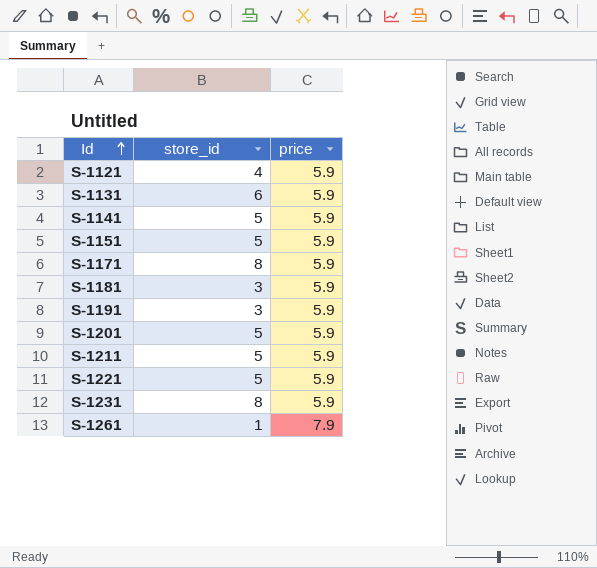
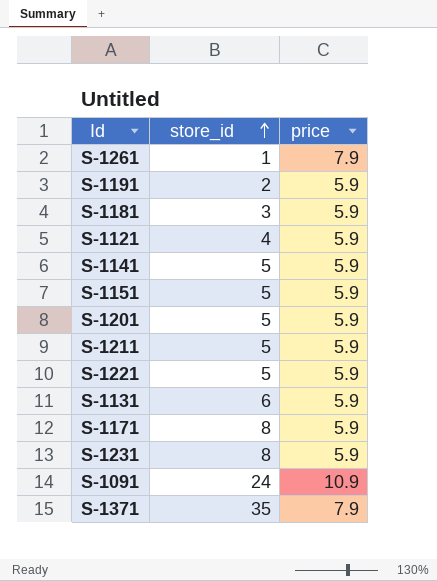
row order: Id ascending -> store_id ascending
S-1191 | store_id: 3 -> 2
row S-1091: none -> 24 | 10.9
row S-1371: none -> 35 | 7.9

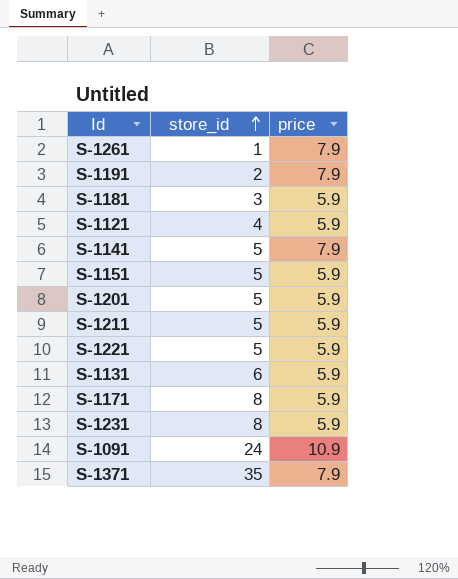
S-1191 | price: 5.9 -> 7.9
S-1141 | price: 5.9 -> 7.9

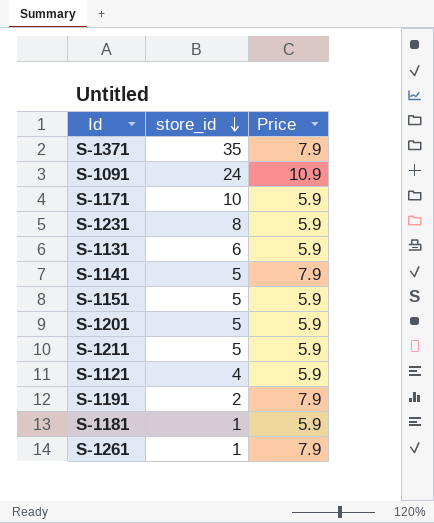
row order: store_id ascending -> store_id descending
column name: price -> Price
row S-1221: 5 | 5.9 -> none
S-1171 | store_id: 8 -> 10
S-1181 | store_id: 3 -> 1

